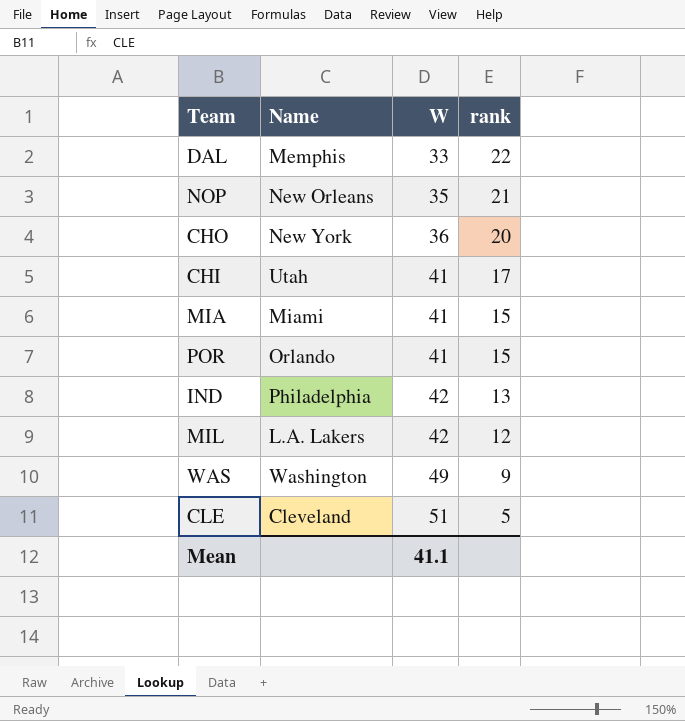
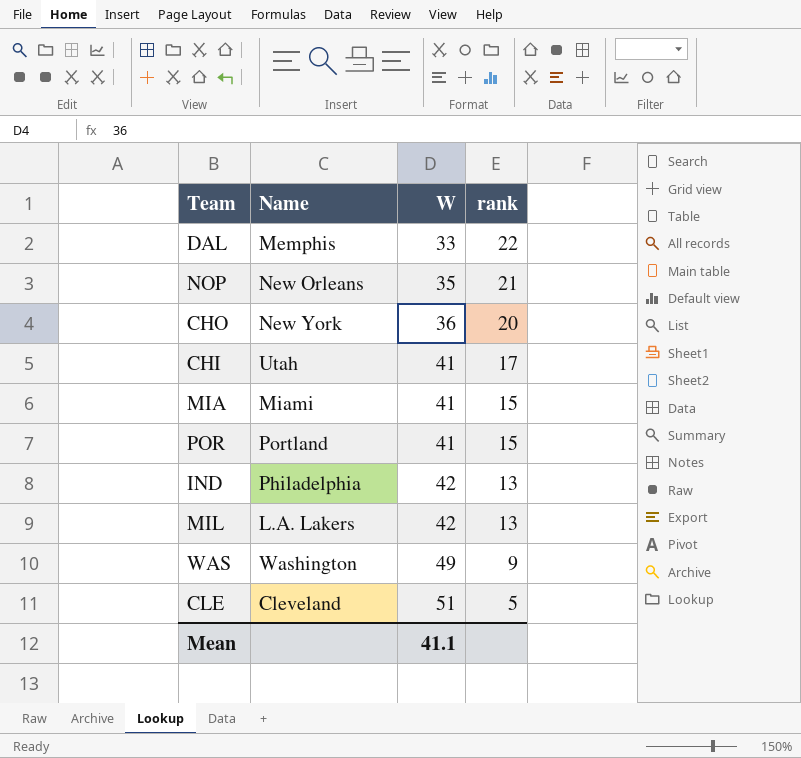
POR | Name: Orlando -> Portland
MIL | rank: 12 -> 13

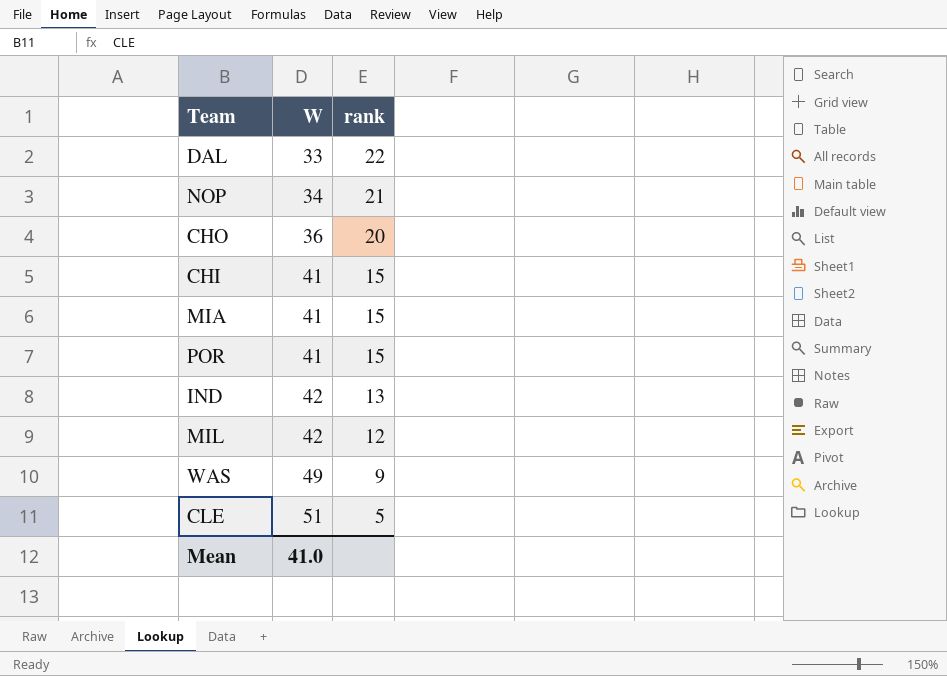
column Name | position: 2 -> none
NOP | W: 35 -> 34
CHI | rank: 17 -> 15
MIL | rank: 13 -> 12
Mean | W: 41.1 -> 41.0

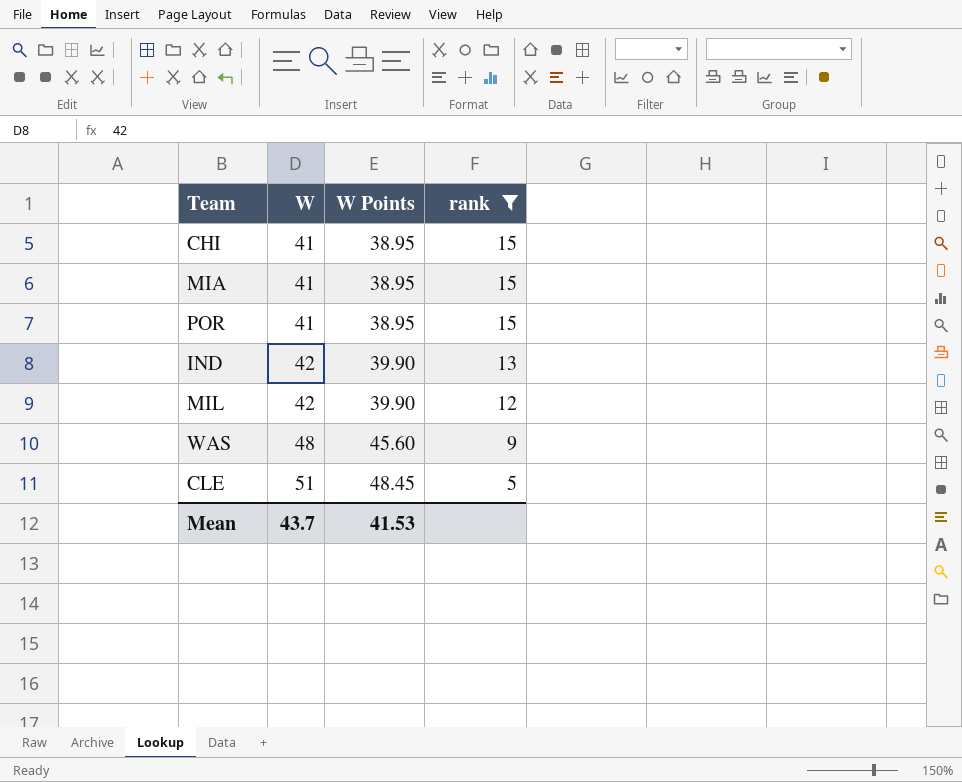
filter: none -> rank <= 15
column W Points | formula: none -> [W] * 0.95
WAS | W: 49 -> 48
Mean | W: 41.0 -> 43.7

